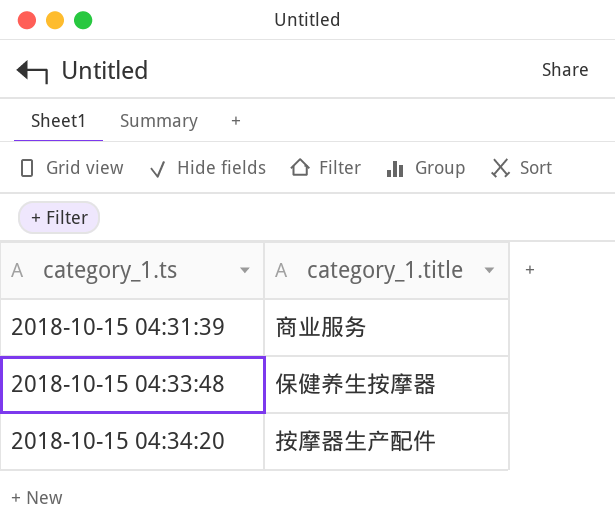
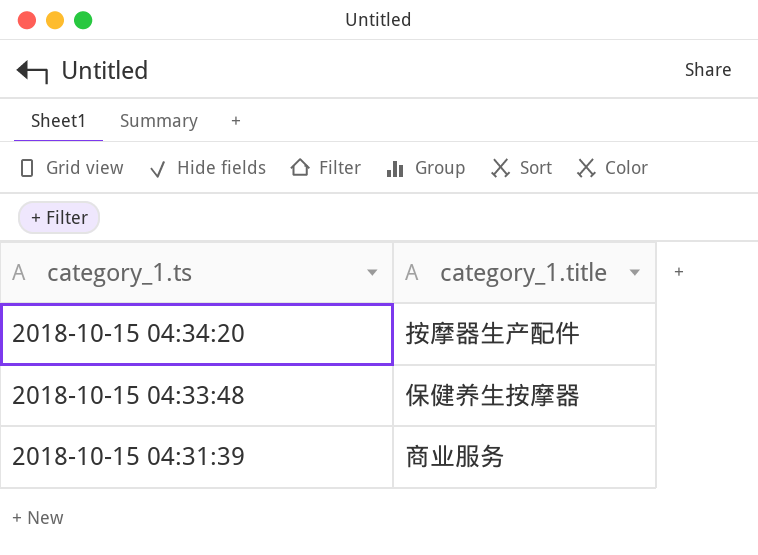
row order: category_1.ts ascending -> category_1.ts descending

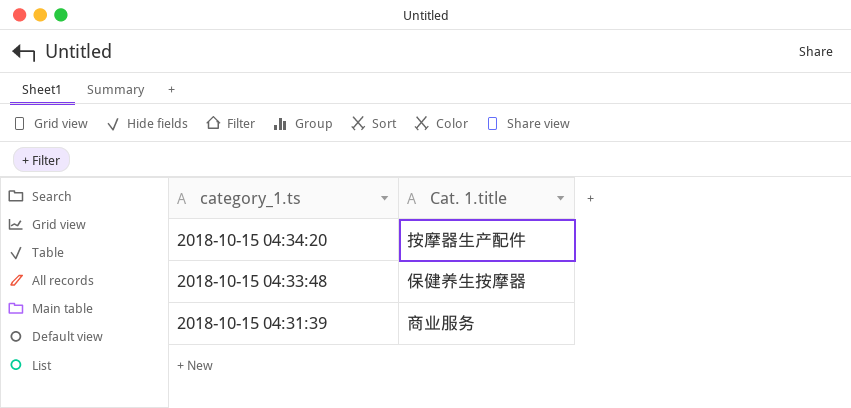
column name: category_1.title -> Cat. 1.title

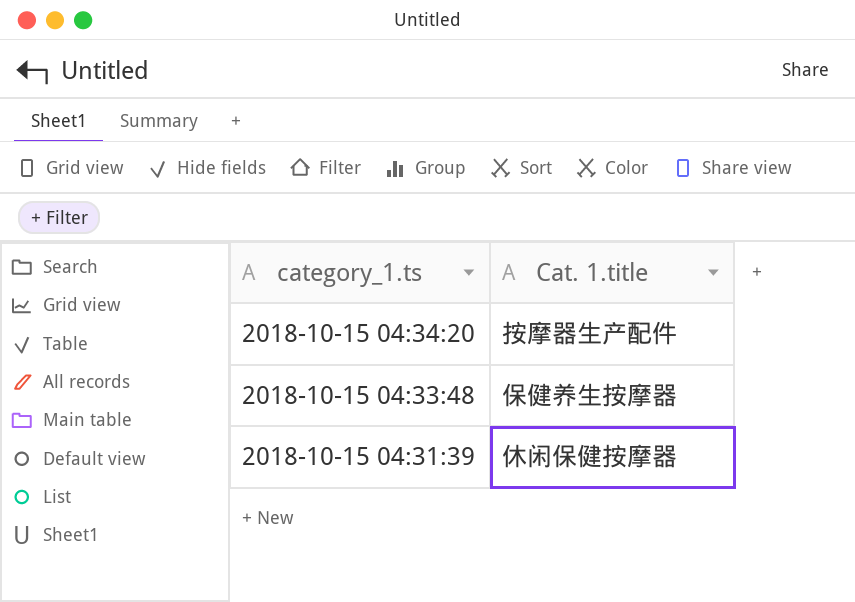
2018-10-15 04:31:39 | Cat. 1.title: 商业服务 -> 休闲保健按摩器

